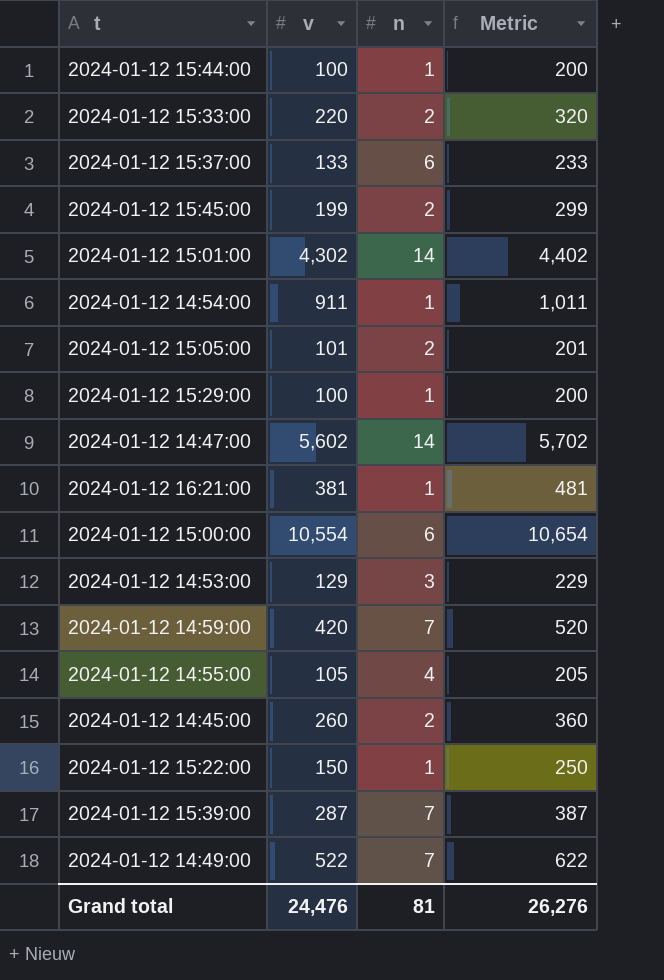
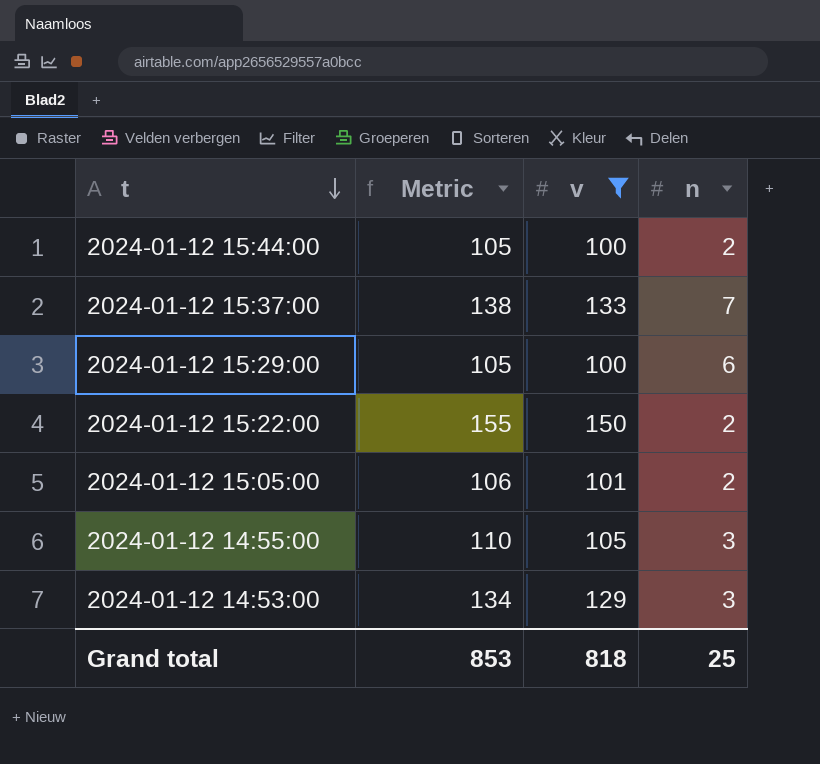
filter: none -> v <= 150
row order: none -> t descending
column Metric | formula: [v] + 100 -> [v] + 5
column Metric | position: 4 -> 2
2024-01-12 15:44:00 | n: 1 -> 2
2024-01-12 15:37:00 | n: 6 -> 7
2024-01-12 15:29:00 | n: 1 -> 6
2024-01-12 15:22:00 | n: 1 -> 2
2024-01-12 14:55:00 | n: 4 -> 3
Grand total | Metric: 26,276 -> 853
Grand total | v: 24,476 -> 818
Grand total | n: 81 -> 25

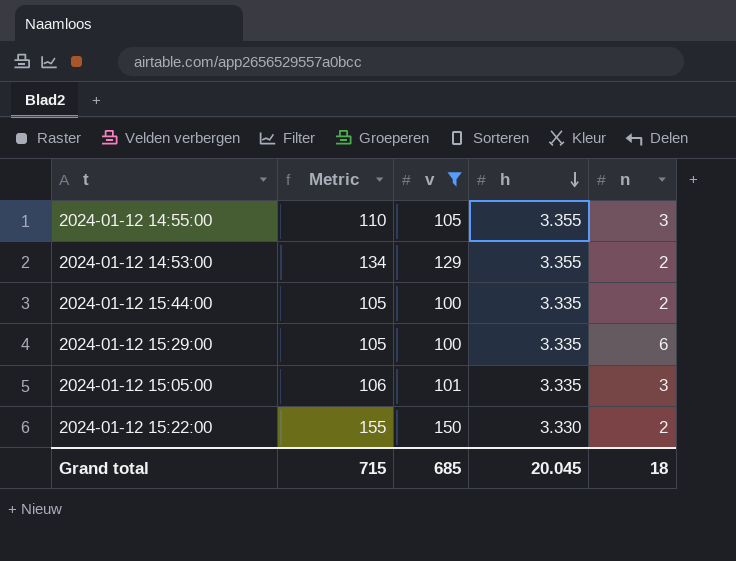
row order: t descending -> h descending
column h | position: none -> 4
row 2024-01-12 15:37:00: 138 | 133 | 7 -> none
2024-01-12 14:53:00 | n: 3 -> 2
2024-01-12 15:05:00 | n: 2 -> 3
Grand total | Metric: 853 -> 715
Grand total | v: 818 -> 685
Grand total | n: 25 -> 18

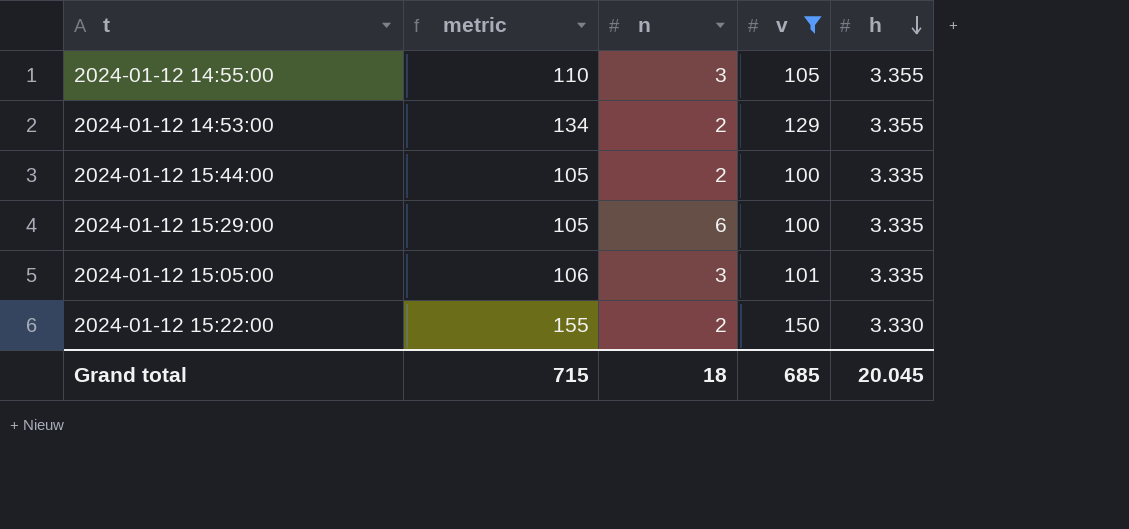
column name: Metric -> metric
column n | position: 5 -> 3

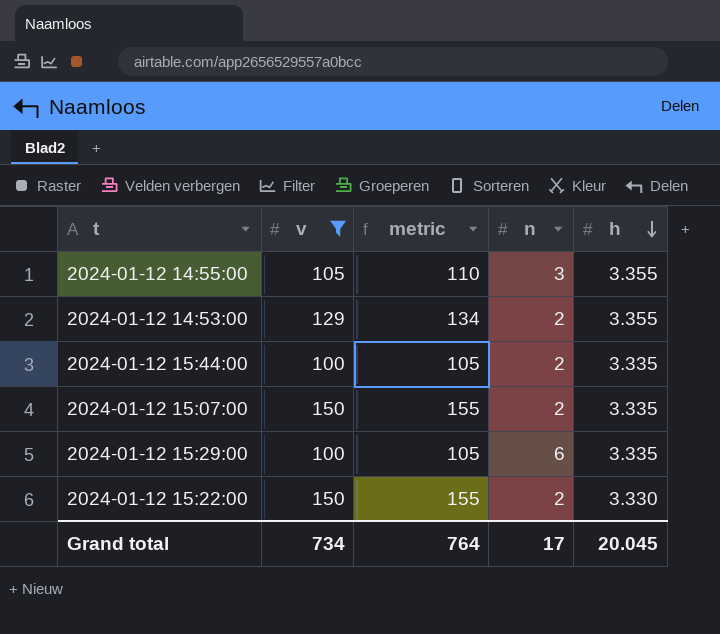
column v | position: 4 -> 2
row 2024-01-12 15:05:00: 106 | 3 | 101 | 3.335 -> none
row 2024-01-12 15:07:00: none -> 150 | 155 | 2 | 3.335
Grand total | v: 685 -> 734
Grand total | metric: 715 -> 764
Grand total | n: 18 -> 17

